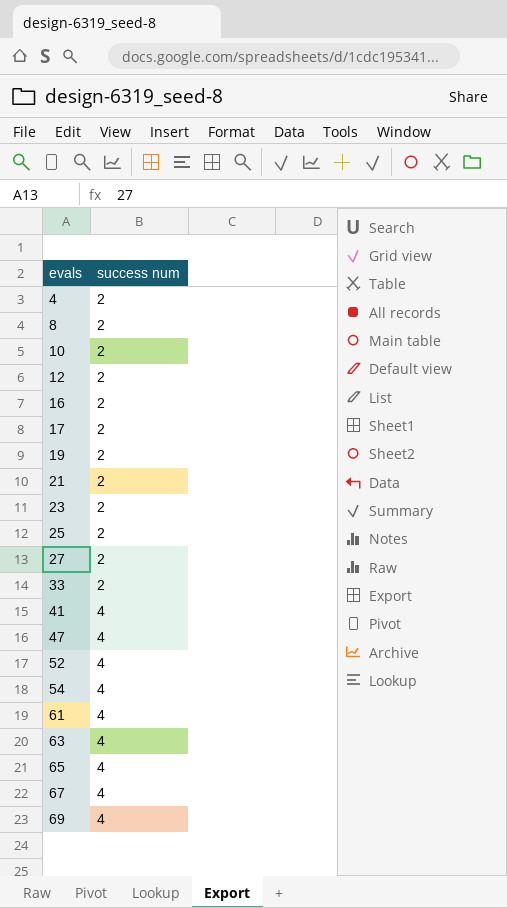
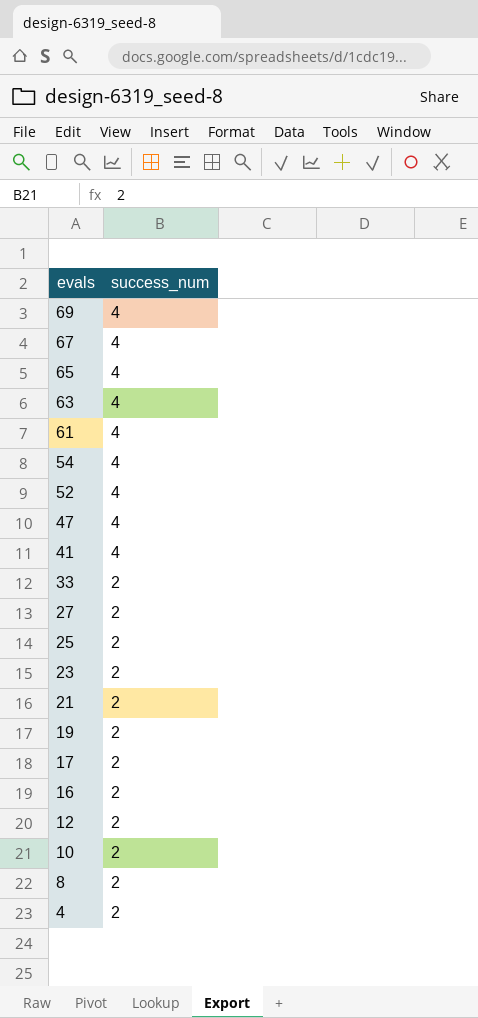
row order: evals ascending -> evals descending
column name: success num -> success_num

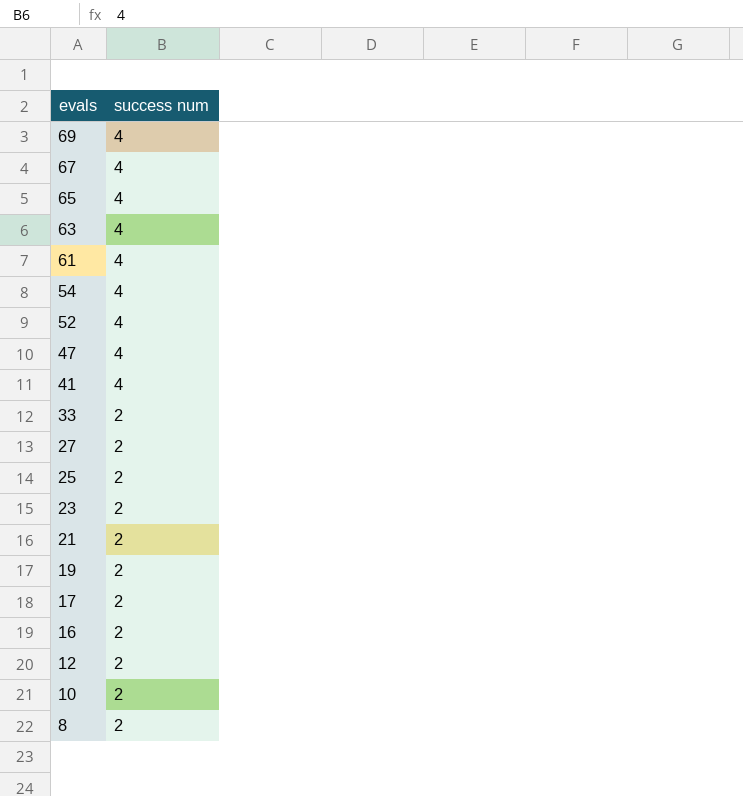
column name: success_num -> success num
row 4: 2 -> none

